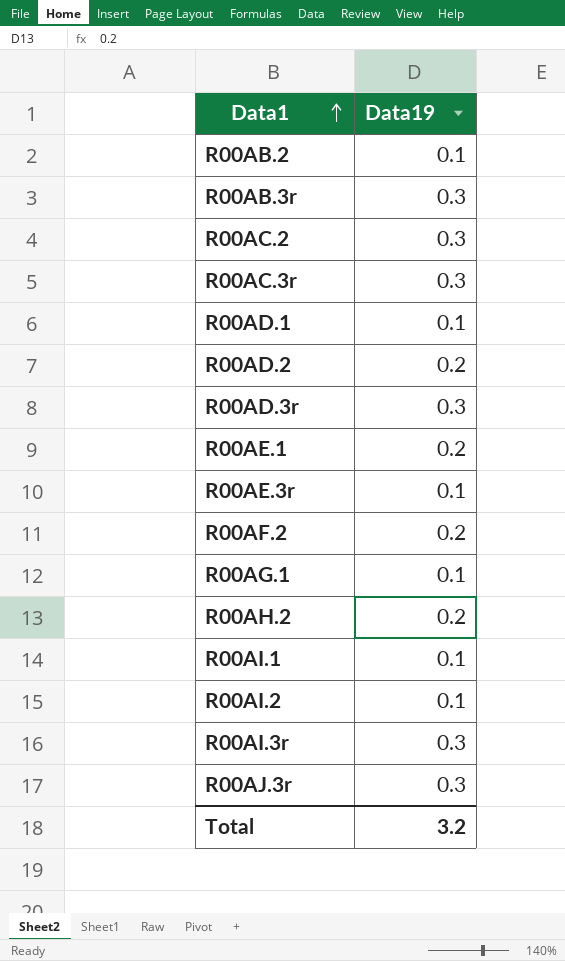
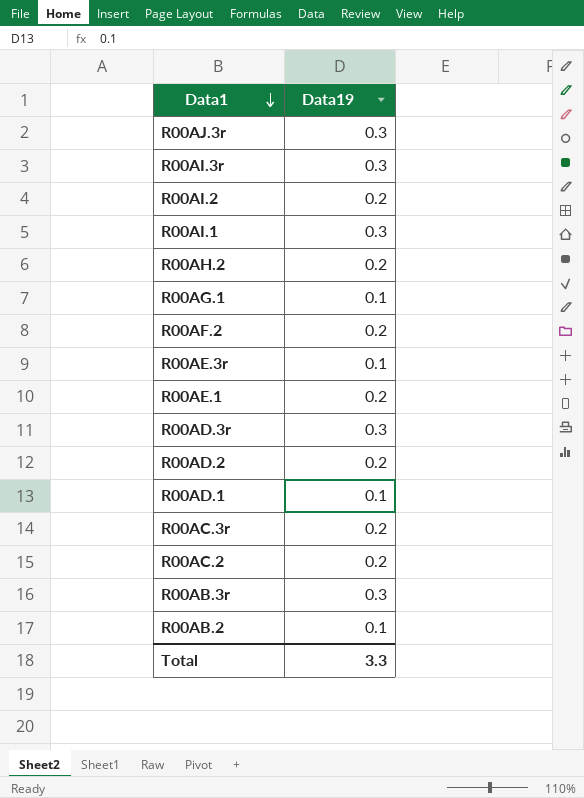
row order: Data1 ascending -> Data1 descending
R00AI.2 | Data19: 0.1 -> 0.2
R00AI.1 | Data19: 0.1 -> 0.3
R00AC.3r | Data19: 0.3 -> 0.2
R00AC.2 | Data19: 0.3 -> 0.2
Total | Data19: 3.2 -> 3.3

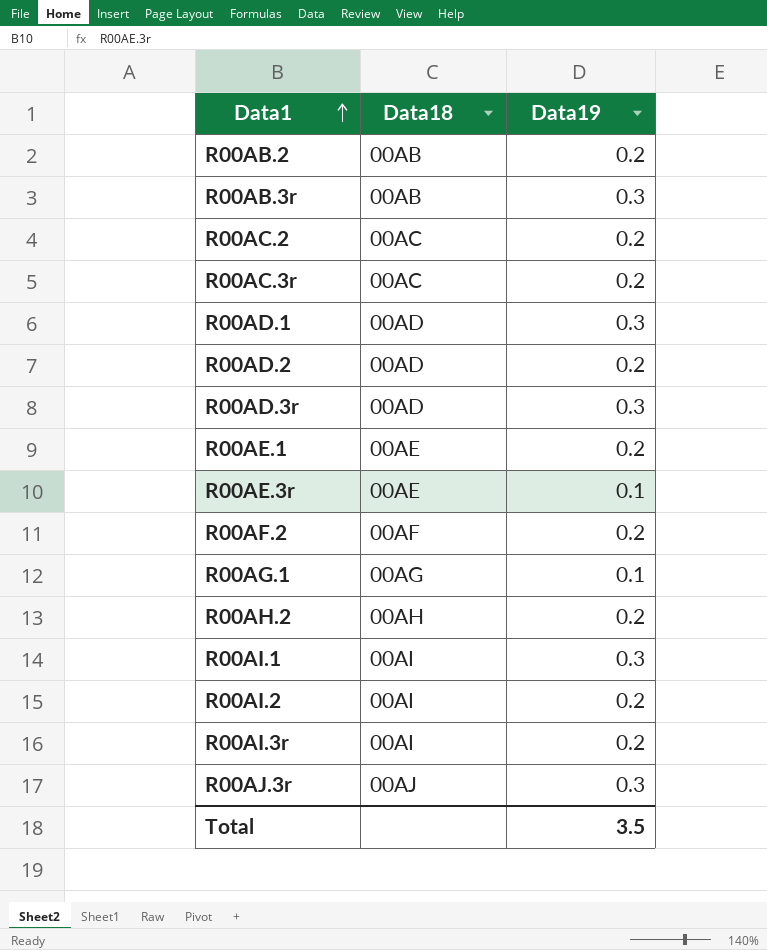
row order: Data1 descending -> Data1 ascending
column Data18 | position: none -> 2
R00AB.2 | Data19: 0.1 -> 0.2
R00AD.1 | Data19: 0.1 -> 0.3
R00AI.3r | Data19: 0.3 -> 0.2
Total | Data19: 3.3 -> 3.5

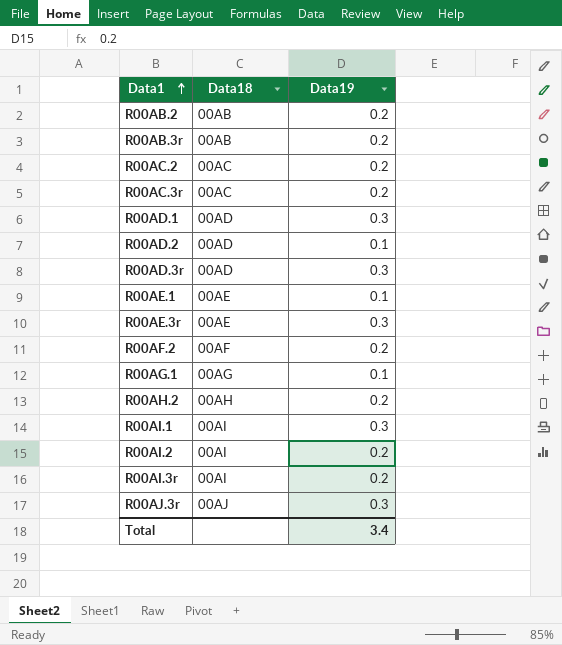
R00AB.3r | Data19: 0.3 -> 0.2
R00AD.2 | Data19: 0.2 -> 0.1
R00AE.1 | Data19: 0.2 -> 0.1
R00AE.3r | Data19: 0.1 -> 0.3
Total | Data19: 3.5 -> 3.4

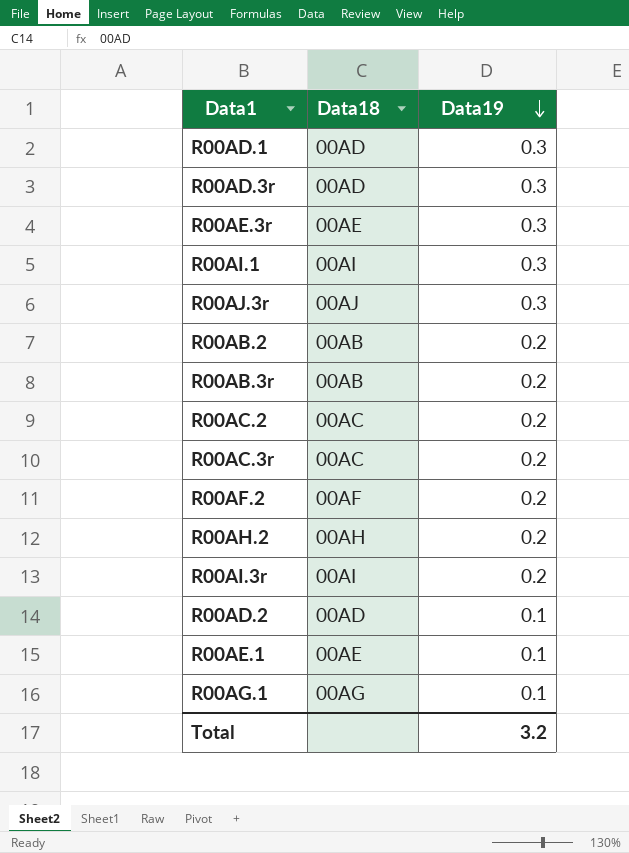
row order: Data1 ascending -> Data19 descending
row R00AI.2: 00AI | 0.2 -> none
Total | Data19: 3.4 -> 3.2

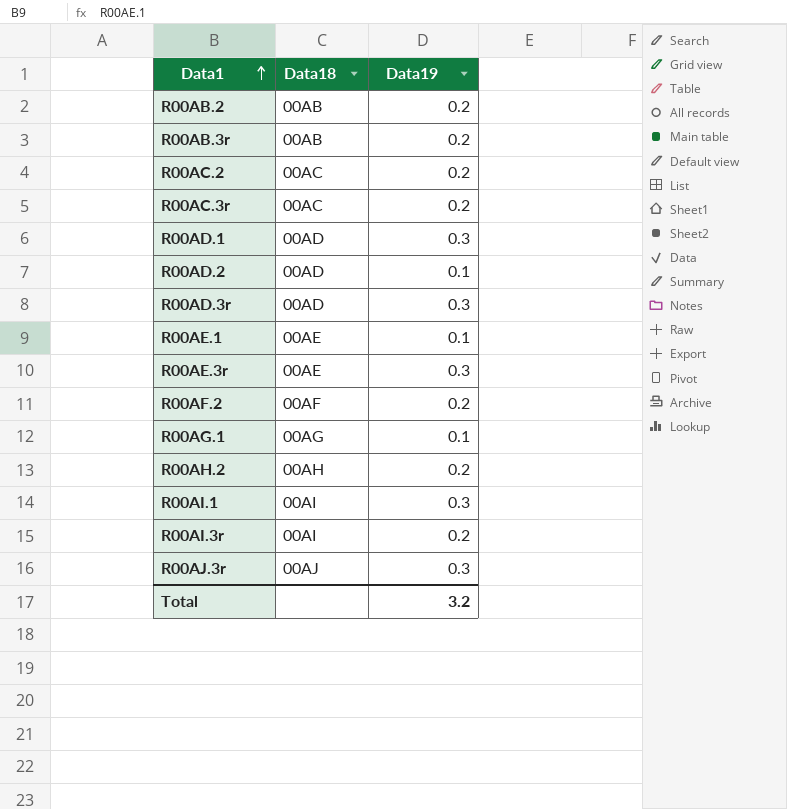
row order: Data19 descending -> Data1 ascending

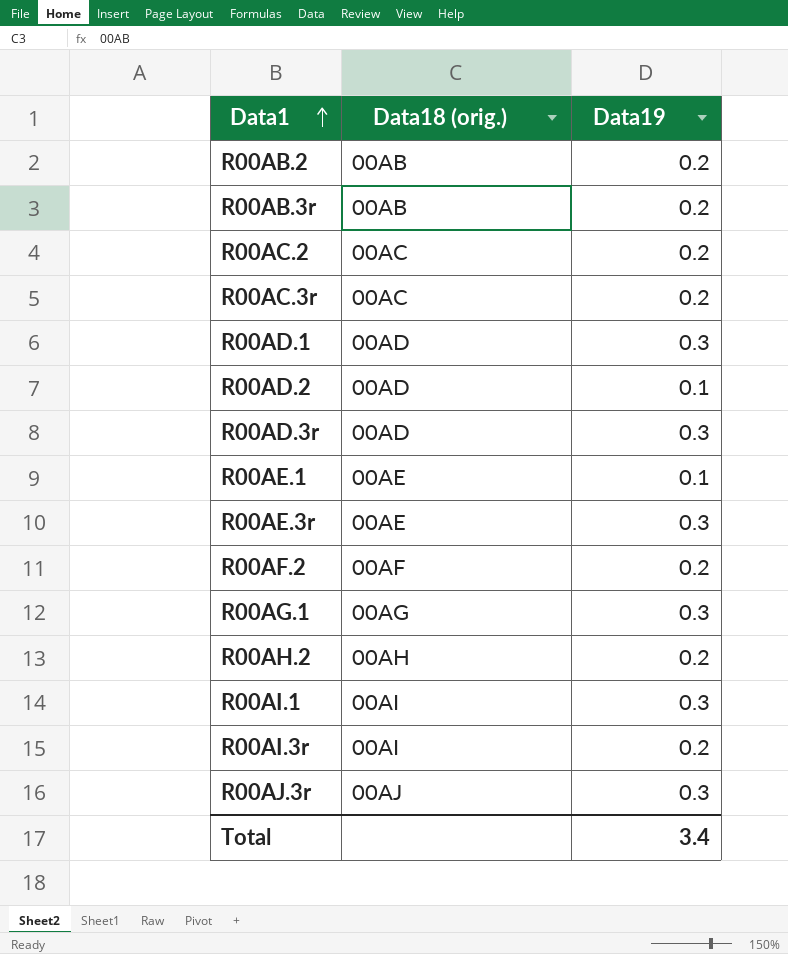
column name: Data18 -> Data18 (orig.)
R00AG.1 | Data19: 0.1 -> 0.3
Total | Data19: 3.2 -> 3.4

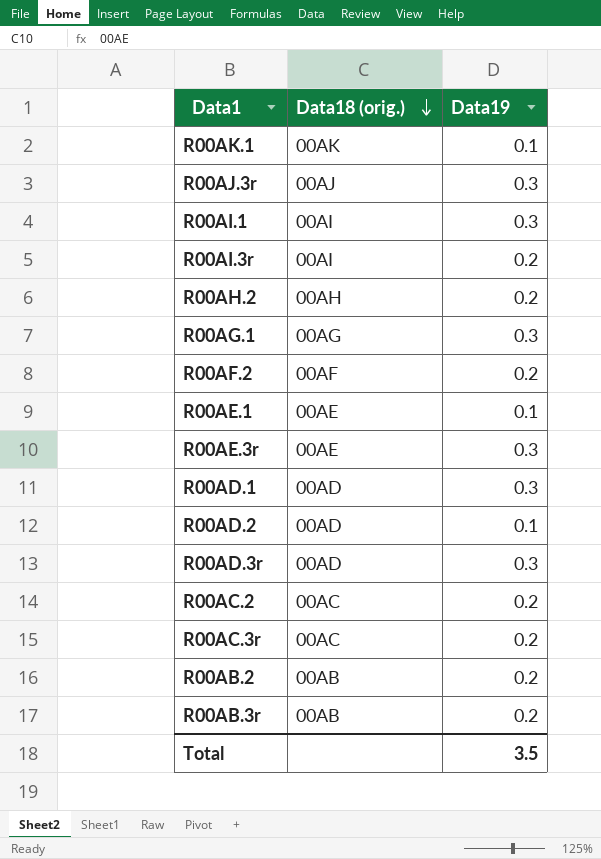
row order: Data1 ascending -> Data18 (orig.) descending
row R00AK.1: none -> 00AK | 0.1
Total | Data19: 3.4 -> 3.5

